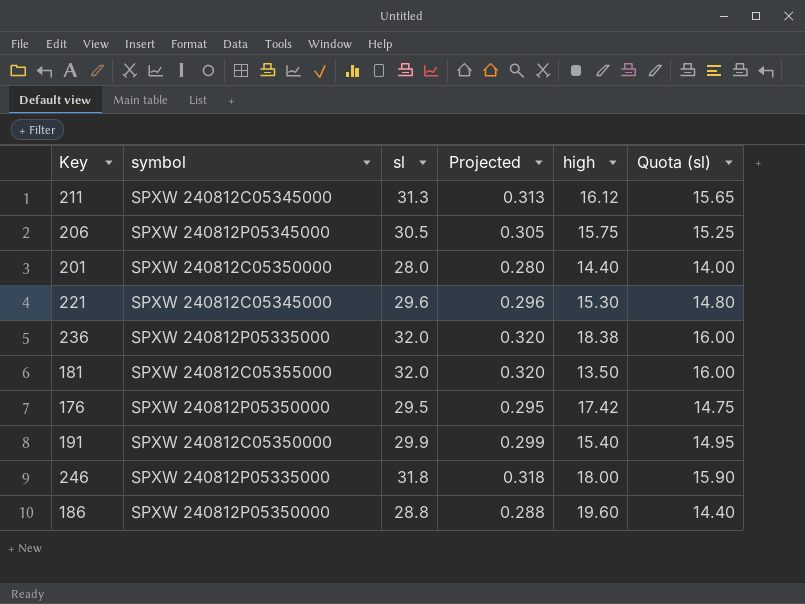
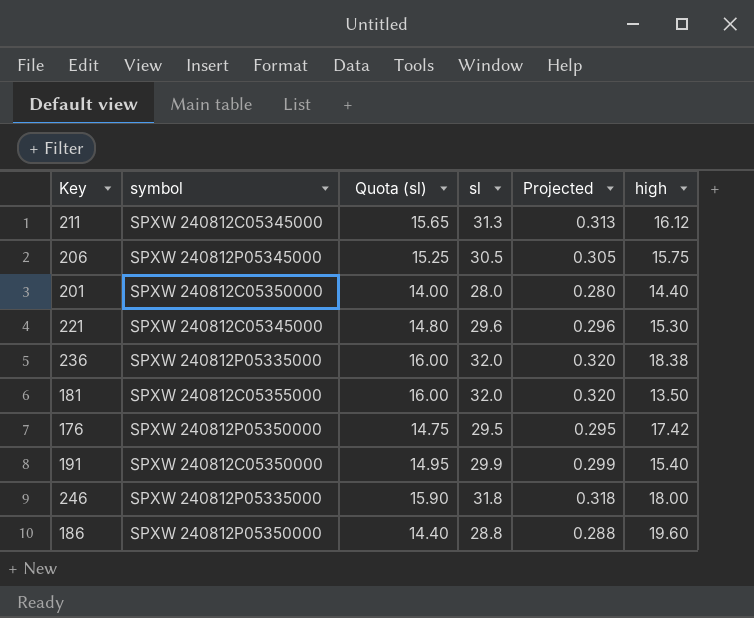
column Quota (sl) | position: 6 -> 3

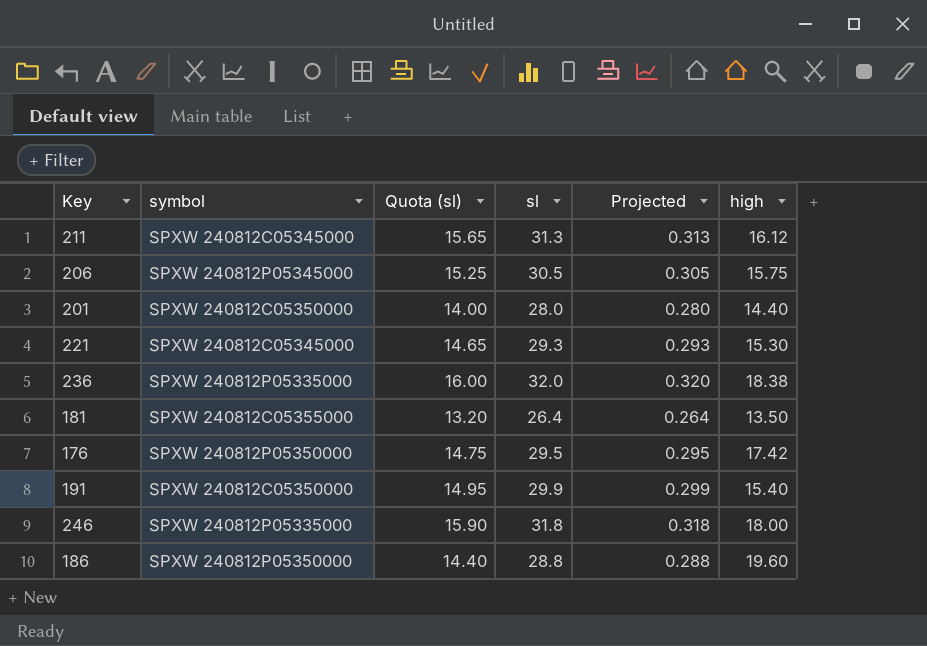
221 | Quota (sl): 14.80 -> 14.65
221 | sl: 29.6 -> 29.3
221 | Projected: 0.296 -> 0.293
181 | Quota (sl): 16.00 -> 13.20
181 | sl: 32.0 -> 26.4
181 | Projected: 0.320 -> 0.264

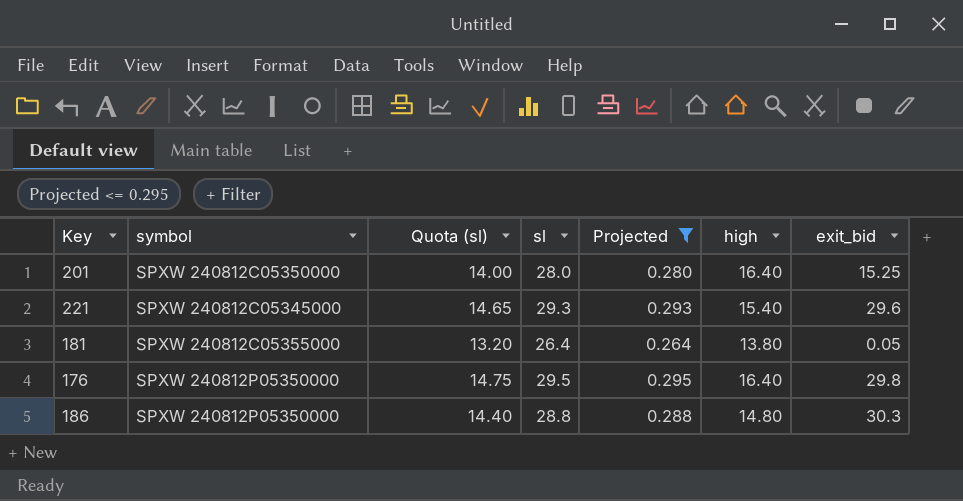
filter: none -> Projected <= 0.295
column exit_bid | position: none -> 7
201 | high: 14.40 -> 16.40
221 | high: 15.30 -> 15.40
181 | high: 13.50 -> 13.80
176 | high: 17.42 -> 16.40
186 | high: 19.60 -> 14.80

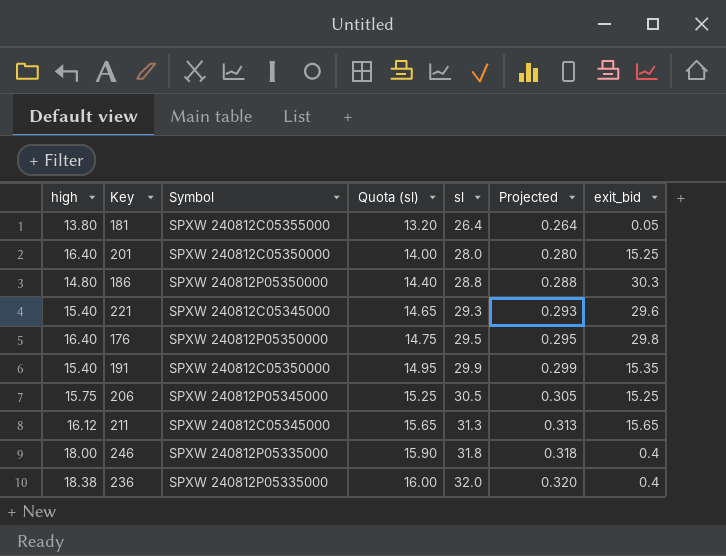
filter: Projected <= 0.295 -> none
row order: none -> Quota (sl) ascending
column high | position: 6 -> 1
column name: symbol -> Symbol

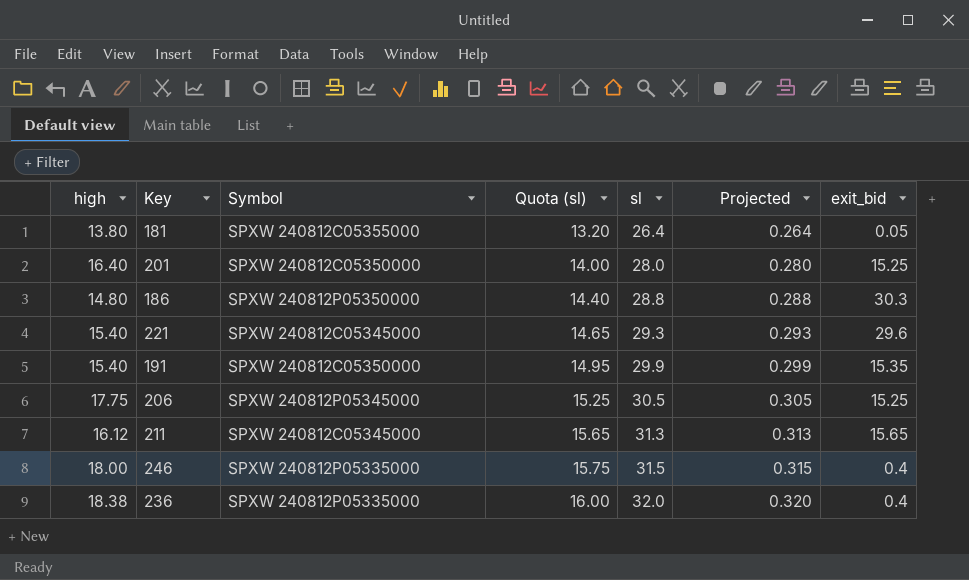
row 176: 16.40 | SPXW 240812P05350000 | 14.75 | 29.5 | 0.295 | 29.8 -> none
206 | high: 15.75 -> 17.75
246 | Quota (sl): 15.90 -> 15.75
246 | sl: 31.8 -> 31.5
246 | Projected: 0.318 -> 0.315

